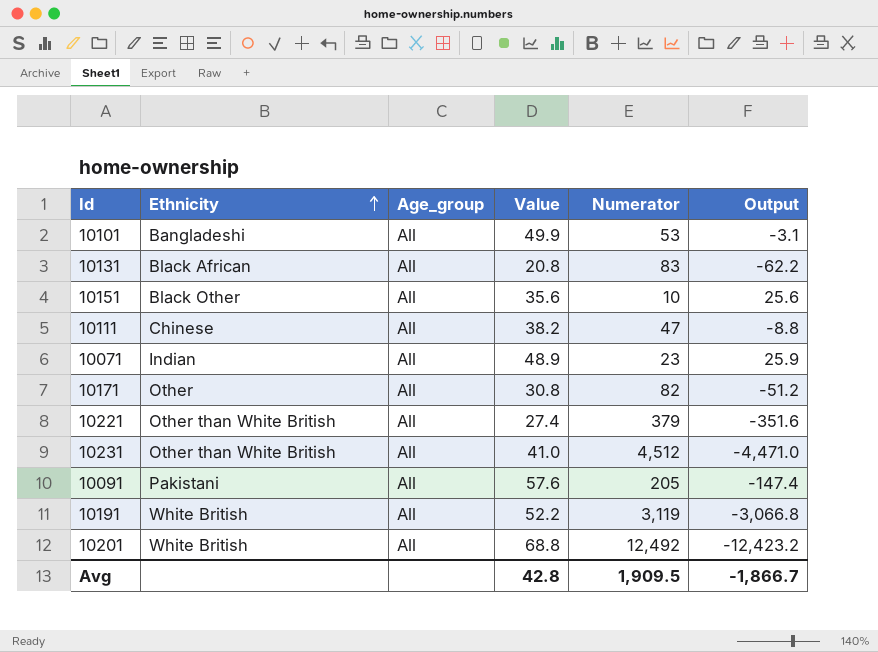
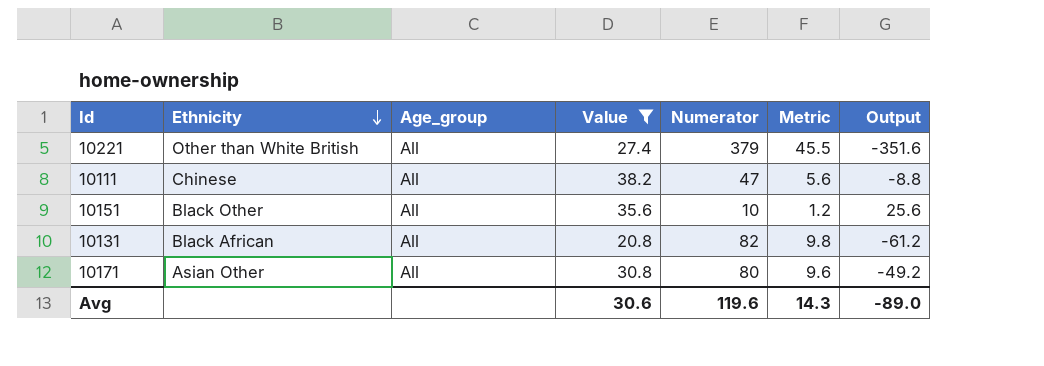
filter: none -> Value <= 38.2
row order: Ethnicity ascending -> Ethnicity descending
column Metric | formula: none -> [Numerator] * 0.12
10131 | Numerator: 83 -> 82
10131 | Output: -62.2 -> -61.2
10171 | Ethnicity: Other -> Asian Other
10171 | Numerator: 82 -> 80
10171 | Output: -51.2 -> -49.2
Avg | Value: 42.8 -> 30.6
Avg | Numerator: 1,909.5 -> 119.6
Avg | Output: -1,866.7 -> -89.0

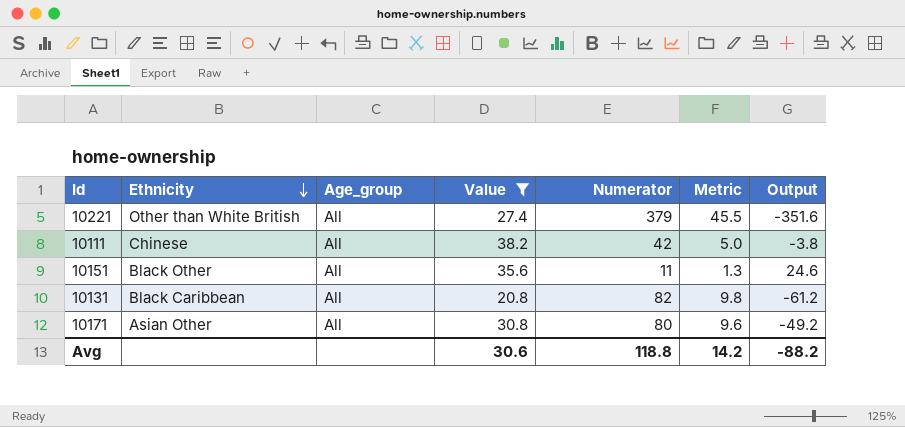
10111 | Numerator: 47 -> 42
10111 | Metric: 5.6 -> 5.0
10111 | Output: -8.8 -> -3.8
10151 | Numerator: 10 -> 11
10151 | Metric: 1.2 -> 1.3
10151 | Output: 25.6 -> 24.6
10131 | Ethnicity: Black African -> Black Caribbean
Avg | Numerator: 119.6 -> 118.8
Avg | Metric: 14.3 -> 14.2
Avg | Output: -89.0 -> -88.2

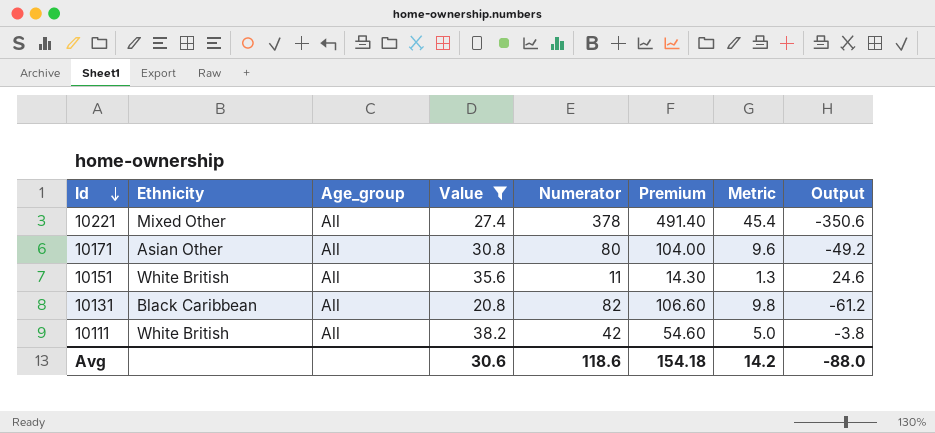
row order: Ethnicity descending -> Id descending
column Premium | formula: none -> [Numerator] * 1.3
10221 | Ethnicity: Other than White British -> Mixed Other
10221 | Numerator: 379 -> 378
10221 | Metric: 45.5 -> 45.4
10221 | Output: -351.6 -> -350.6
10151 | Ethnicity: Black Other -> White British
10111 | Ethnicity: Chinese -> White British
Avg | Numerator: 118.8 -> 118.6
Avg | Output: -88.2 -> -88.0

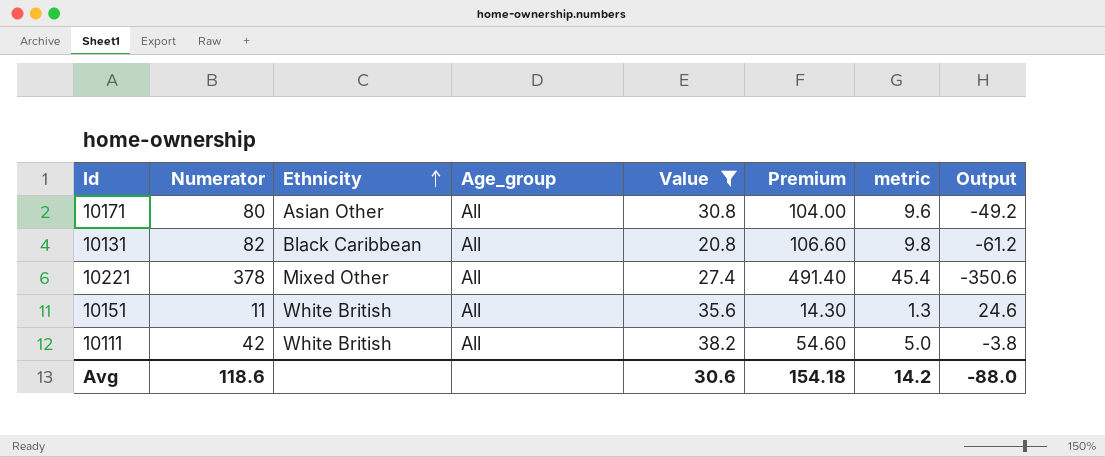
row order: Id descending -> Ethnicity ascending
column Numerator | position: 5 -> 2
column name: Metric -> metric

